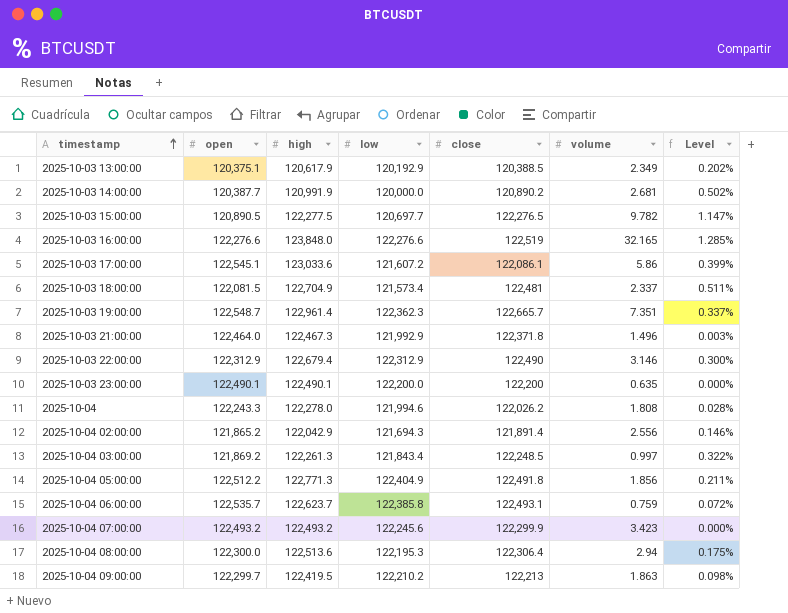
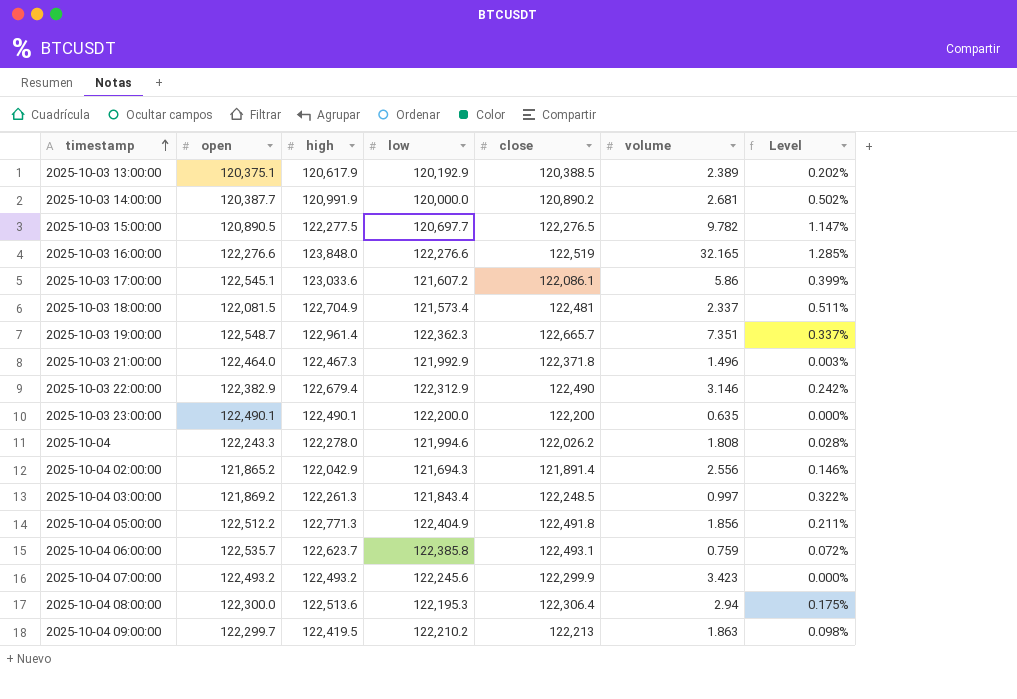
2025-10-03 13:00:00 | volume: 2.349 -> 2.389
2025-10-03 22:00:00 | open: 122,312.9 -> 122,382.9
2025-10-03 22:00:00 | Level: 0.300% -> 0.242%

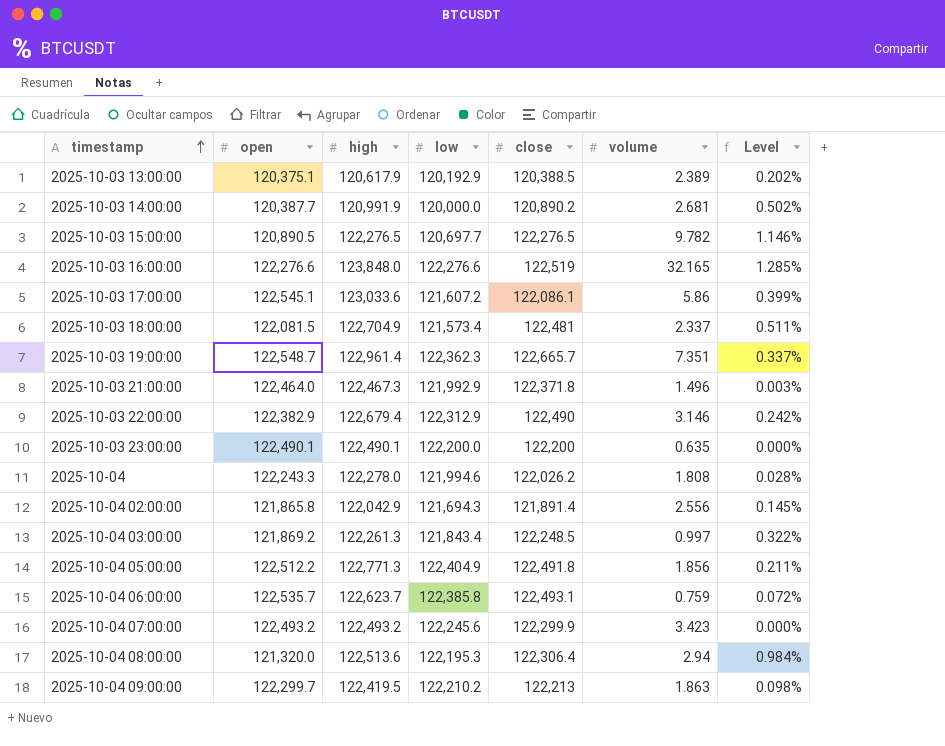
2025-10-03 15:00:00 | high: 122,277.5 -> 122,276.5
2025-10-03 15:00:00 | Level: 1.147% -> 1.146%
2025-10-04 02:00:00 | open: 121,865.2 -> 121,865.8
2025-10-04 02:00:00 | Level: 0.146% -> 0.145%
2025-10-04 08:00:00 | open: 122,300.0 -> 121,320.0
2025-10-04 08:00:00 | Level: 0.175% -> 0.984%

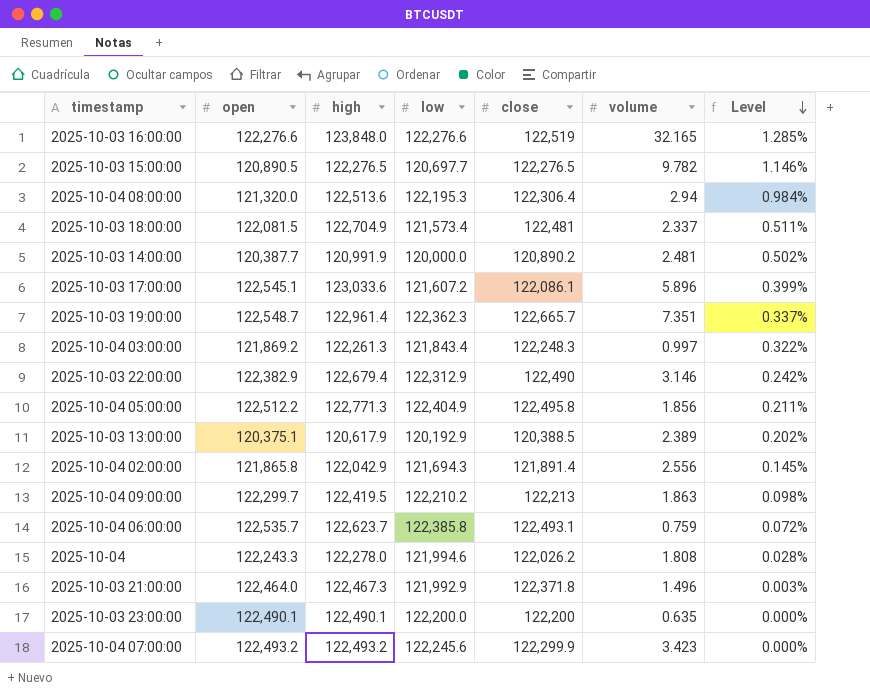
row order: timestamp ascending -> Level descending
2025-10-03 14:00:00 | volume: 2.681 -> 2.481
2025-10-03 17:00:00 | volume: 5.86 -> 5.896
2025-10-04 03:00:00 | close: 122,248.5 -> 122,248.3
2025-10-04 05:00:00 | close: 122,491.8 -> 122,495.8

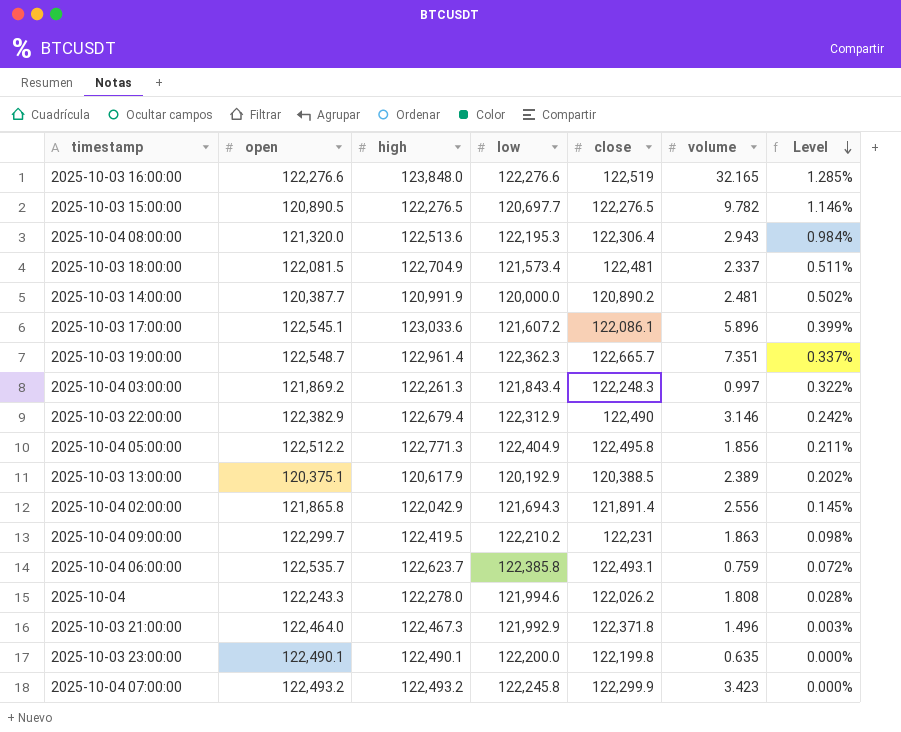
2025-10-04 08:00:00 | volume: 2.94 -> 2.943
2025-10-04 09:00:00 | close: 122,213 -> 122,231
2025-10-03 23:00:00 | close: 122,200 -> 122,199.8
2025-10-04 07:00:00 | low: 122,245.6 -> 122,245.8

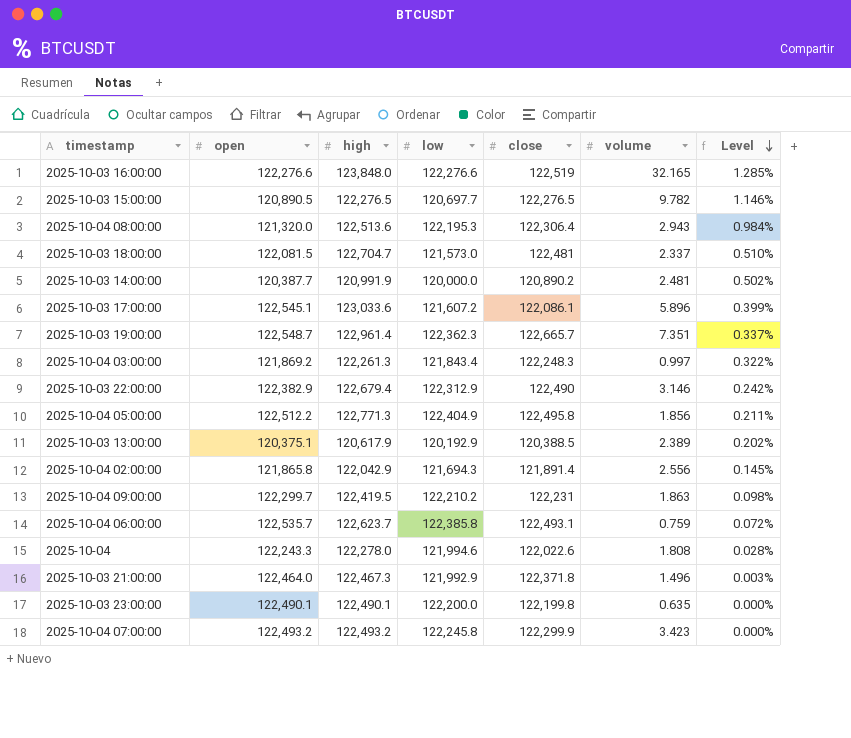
2025-10-03 18:00:00 | high: 122,704.9 -> 122,704.7
2025-10-03 18:00:00 | low: 121,573.4 -> 121,573.0
2025-10-03 18:00:00 | Level: 0.511% -> 0.510%
2025-10-04 | close: 122,026.2 -> 122,022.6

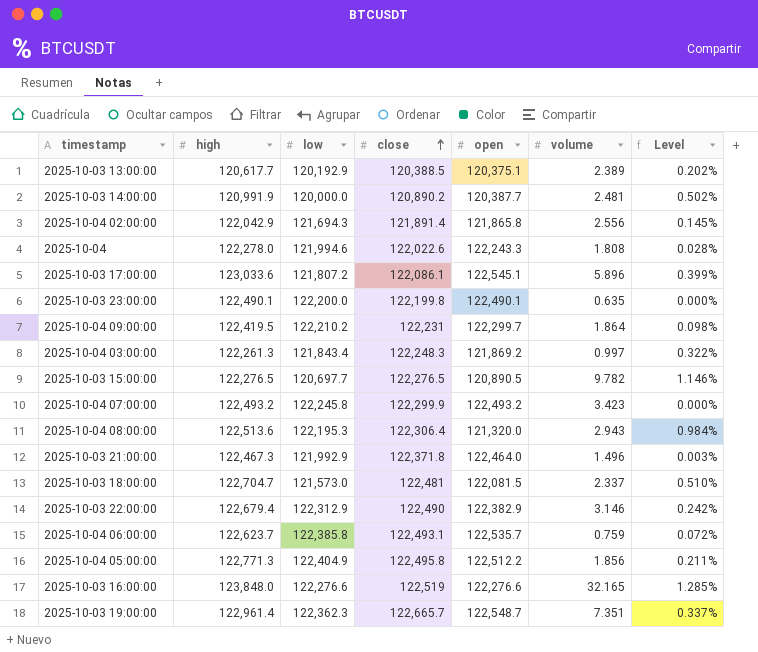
row order: Level descending -> close ascending
column open | position: 2 -> 5
2025-10-03 13:00:00 | high: 120,617.9 -> 120,617.7
2025-10-03 17:00:00 | low: 121,607.2 -> 121,807.2
2025-10-04 09:00:00 | volume: 1.863 -> 1.864

